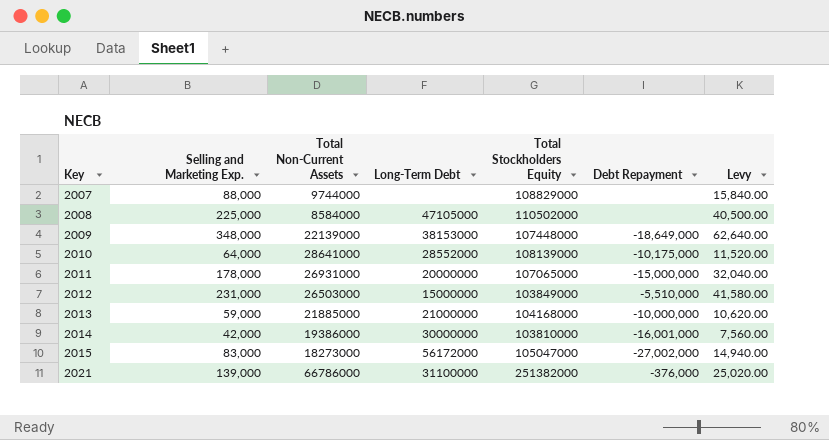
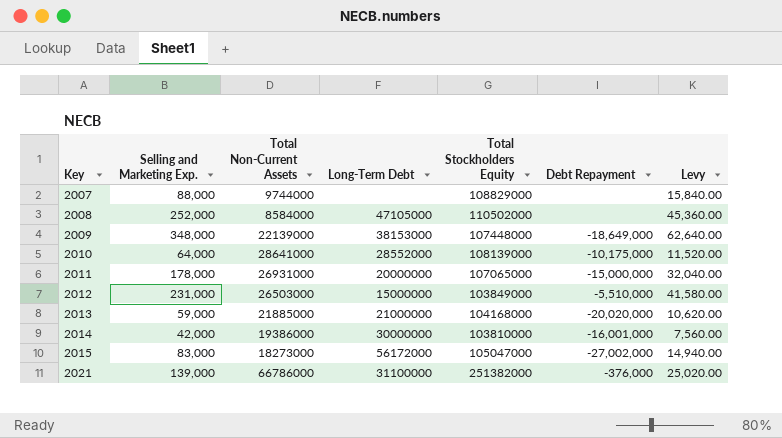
2008 | Selling and Marketing Exp.: 225,000 -> 252,000
2008 | Levy: 40,500.00 -> 45,360.00
2013 | Debt Repayment: -10,000,000 -> -20,020,000

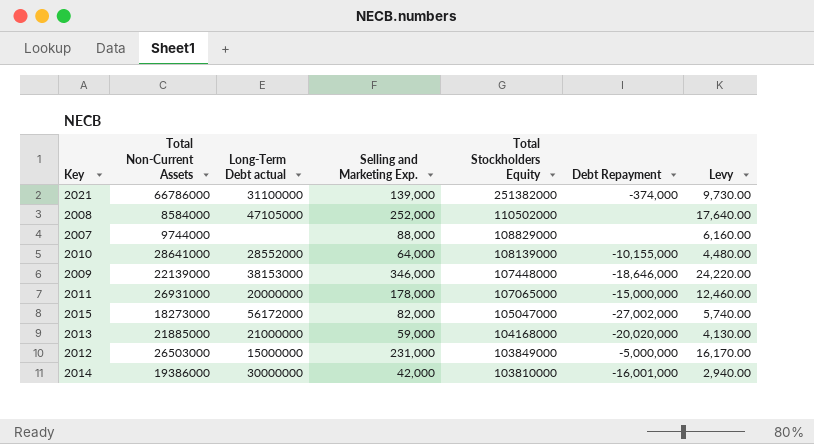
row order: Key ascending -> Total Stockholders Equity descending
column name: Long-Term Debt -> Long-Term Debt actual
column Selling and Marketing Exp. | position: 2 -> 4
column Levy | formula: [Selling and Marketing Exp.] * 0.18 -> [Selling and Marketing Exp.] * 0.07
2021 | Debt Repayment: -376,000 -> -374,000
2010 | Debt Repayment: -10,175,000 -> -10,155,000
2009 | Selling and Marketing Exp.: 348,000 -> 346,000
2009 | Debt Repayment: -18,649,000 -> -18,646,000
2015 | Selling and Marketing Exp.: 83,000 -> 82,000
2012 | Debt Repayment: -5,510,000 -> -5,000,000

